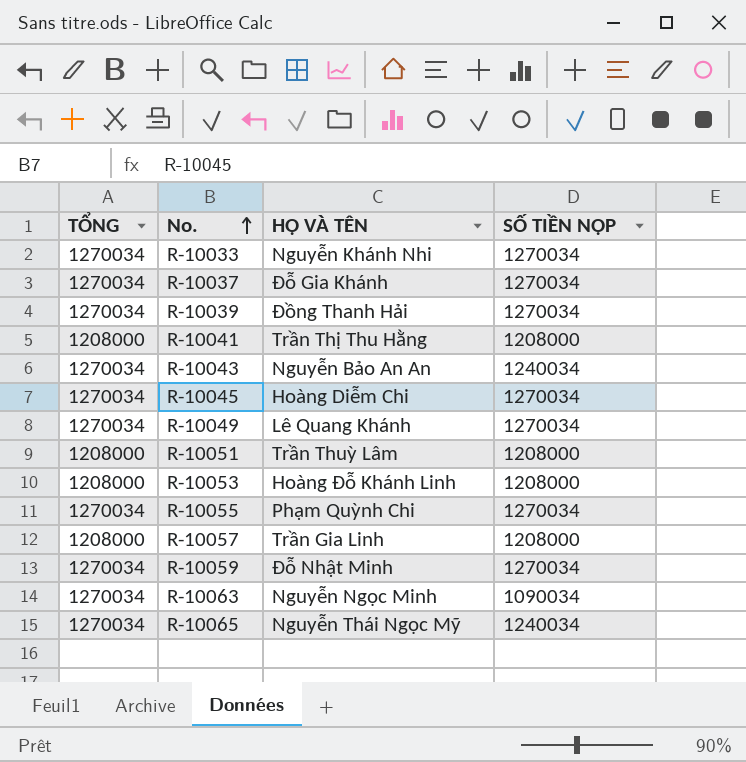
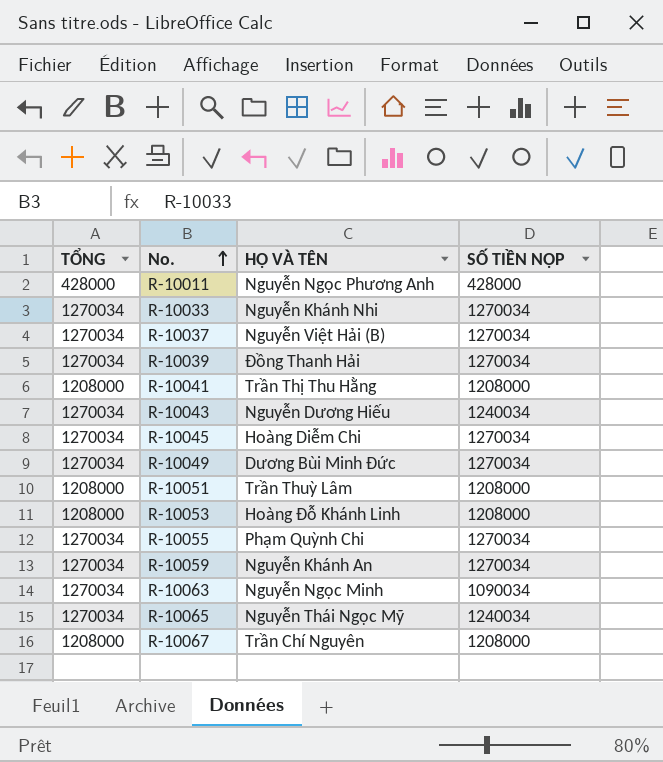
row R-10057: 1208000 | Trần Gia Linh | 1208000 -> none
row R-10011: none -> 428000 | Nguyễn Ngọc Phương Anh | 428000
R-10037 | HỌ VÀ TÊN: Đỗ Gia Khánh -> Nguyễn Việt Hải (B)
R-10043 | HỌ VÀ TÊN: Nguyễn Bảo An An -> Nguyễn Dương Hiếu
R-10049 | HỌ VÀ TÊN: Lê Quang Khánh -> Dương Bùi Minh Đức
R-10059 | HỌ VÀ TÊN: Đỗ Nhật Minh -> Nguyễn Khánh An
row R-10067: none -> 1208000 | Trần Chí Nguyên | 1208000

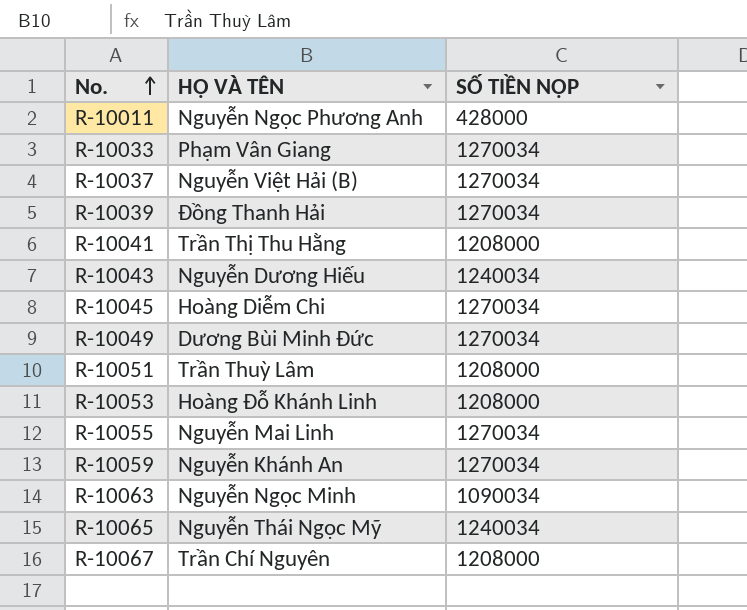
column TỔNG | position: 1 -> none
R-10033 | HỌ VÀ TÊN: Nguyễn Khánh Nhi -> Phạm Vân Giang
R-10055 | HỌ VÀ TÊN: Phạm Quỳnh Chi -> Nguyễn Mai Linh

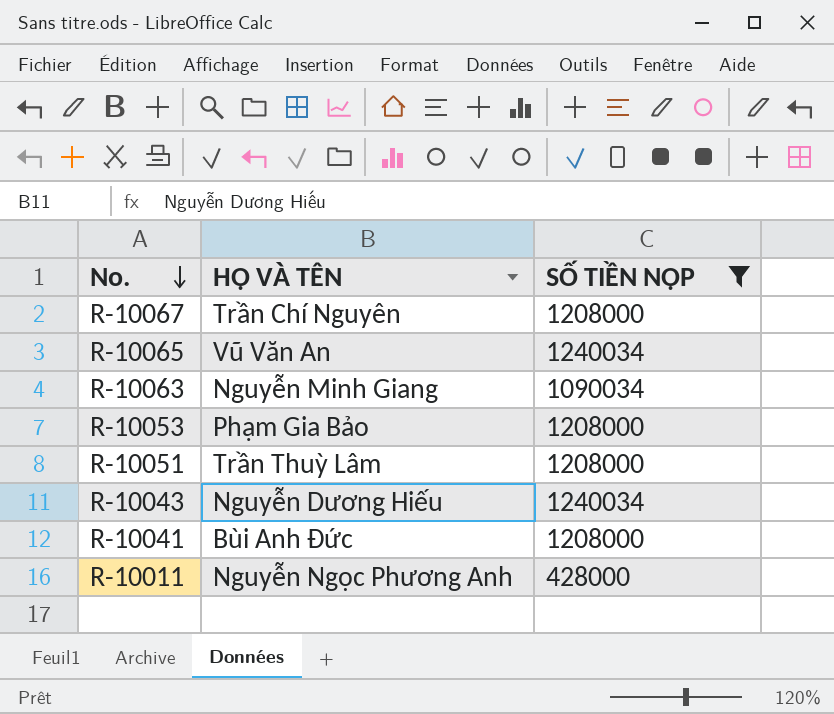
filter: none -> SỐ TIỀN NỘP != 1270034
row order: No. ascending -> No. descending
R-10065 | HỌ VÀ TÊN: Nguyễn Thái Ngọc Mỹ -> Vũ Văn An
R-10063 | HỌ VÀ TÊN: Nguyễn Ngọc Minh -> Nguyễn Minh Giang
R-10053 | HỌ VÀ TÊN: Hoàng Đỗ Khánh Linh -> Phạm Gia Bảo
R-10041 | HỌ VÀ TÊN: Trần Thị Thu Hằng -> Bùi Anh Đức

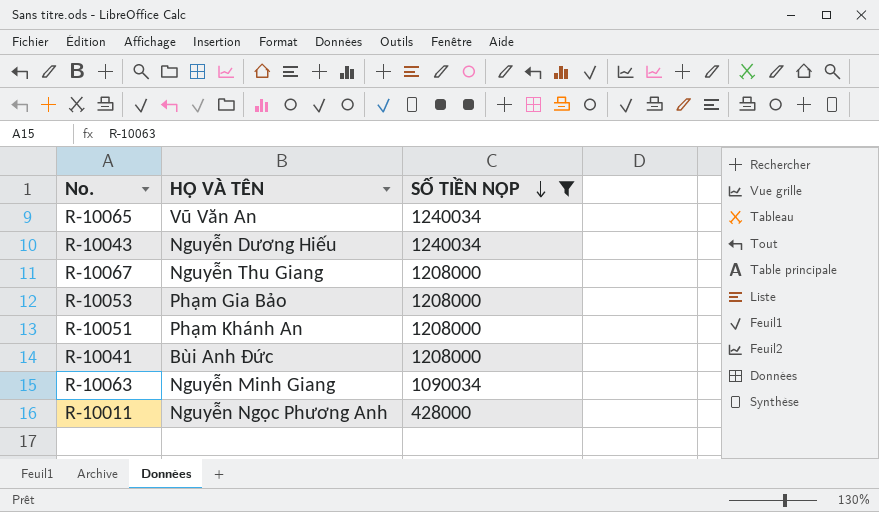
row order: No. descending -> SỐ TIỀN NỘP descending
R-10067 | HỌ VÀ TÊN: Trần Chí Nguyên -> Nguyễn Thu Giang
R-10051 | HỌ VÀ TÊN: Trần Thuỳ Lâm -> Phạm Khánh An

